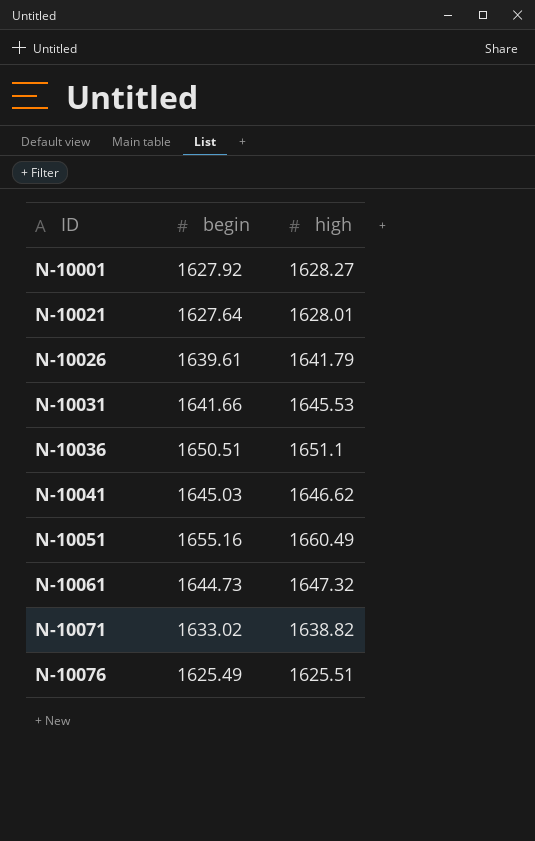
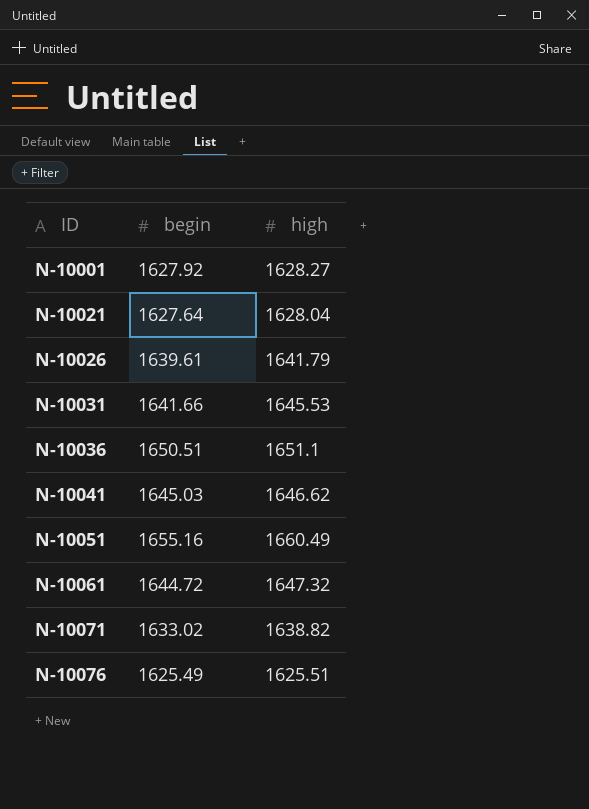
N-10021 | high: 1628.01 -> 1628.04
N-10061 | begin: 1644.73 -> 1644.72

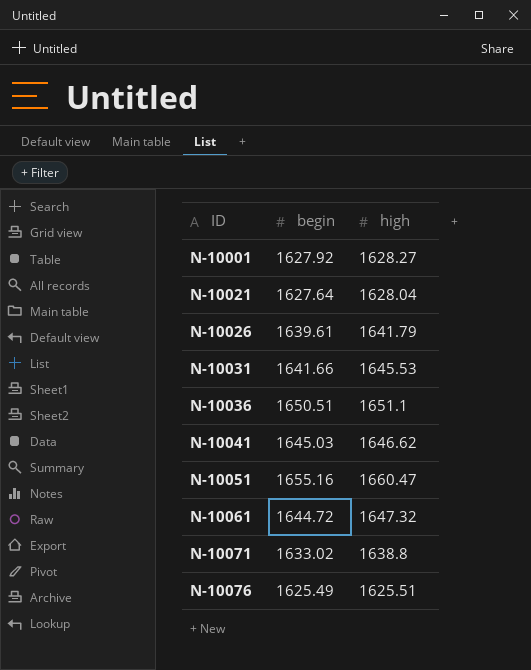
N-10051 | high: 1660.49 -> 1660.47
N-10071 | high: 1638.82 -> 1638.8

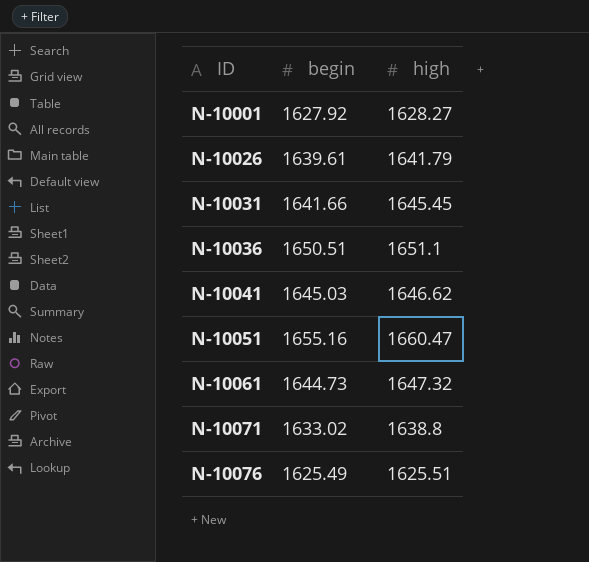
row N-10021: 1627.64 | 1628.04 -> none
N-10031 | high: 1645.53 -> 1645.45
N-10061 | begin: 1644.72 -> 1644.73

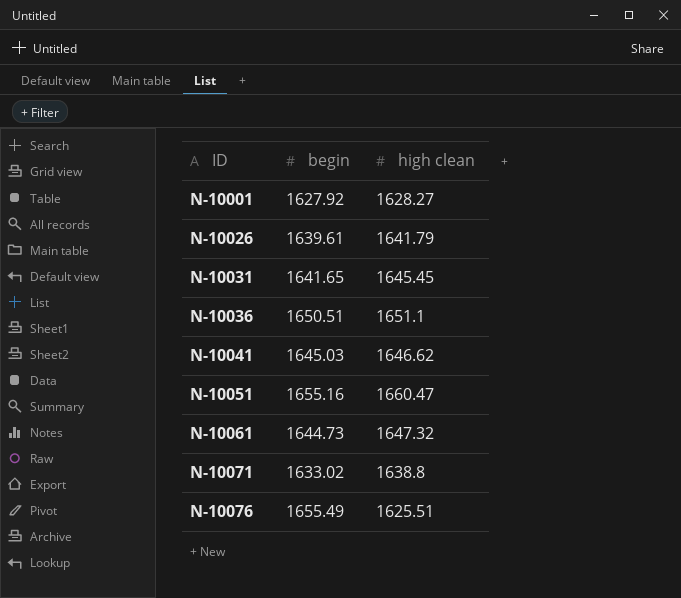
column name: high -> high clean
N-10031 | begin: 1641.66 -> 1641.65
N-10076 | begin: 1625.49 -> 1655.49

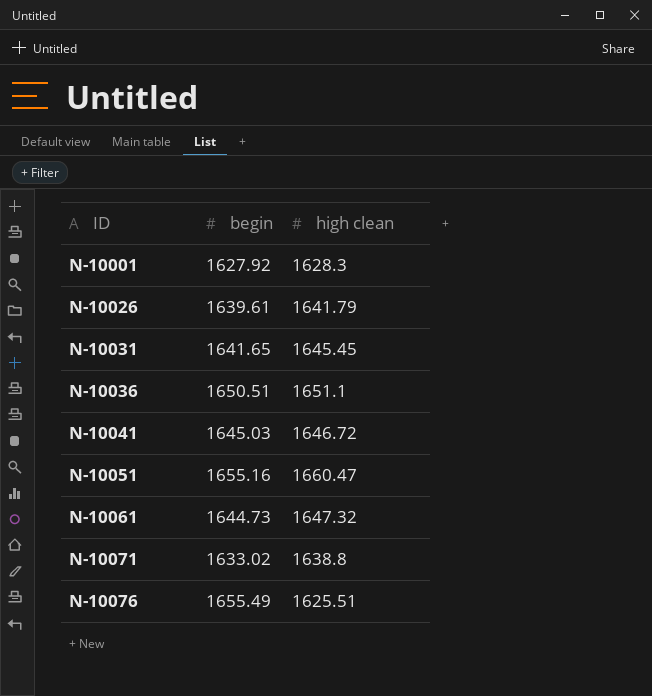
N-10001 | high clean: 1628.27 -> 1628.3
N-10041 | high clean: 1646.62 -> 1646.72

